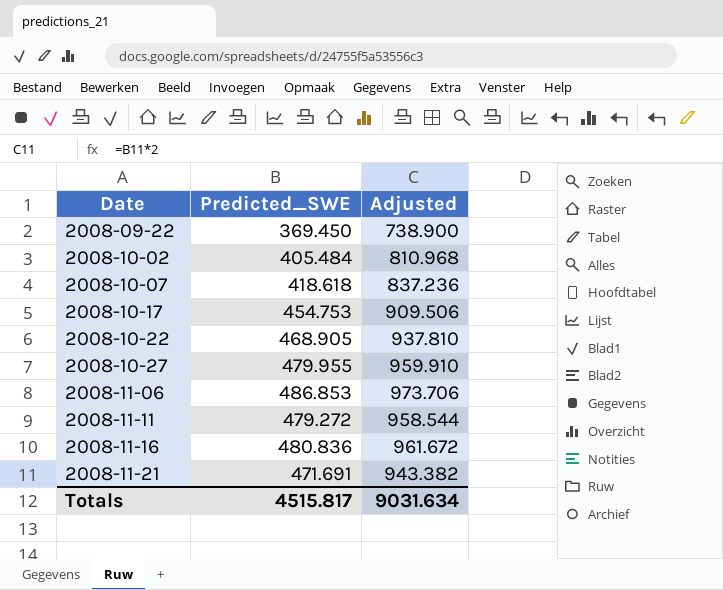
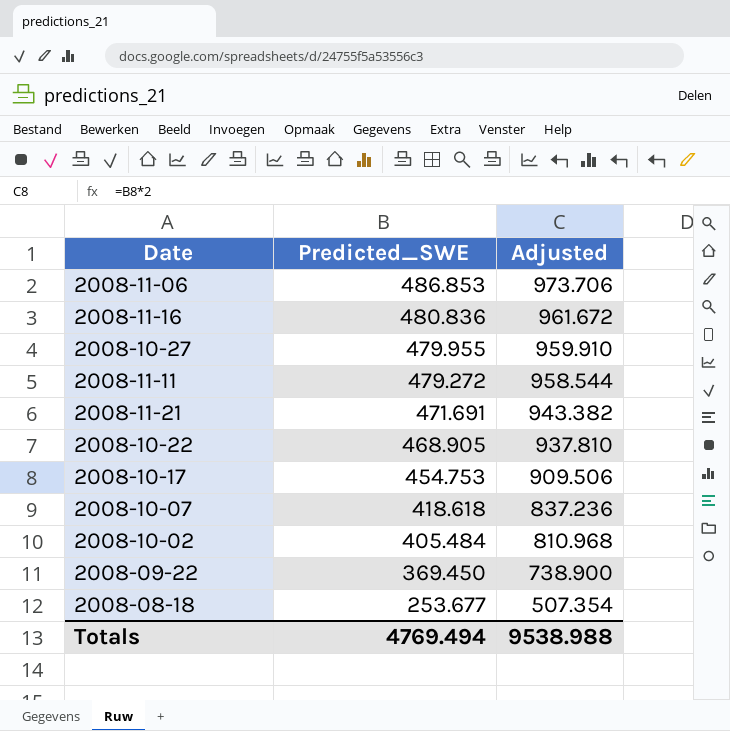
row order: Date ascending -> Predicted_SWE descending
row 2008-08-18: none -> 253.677 | 507.354
Totals | Predicted_SWE: 4515.817 -> 4769.494
Totals | Adjusted: 9031.634 -> 9538.988

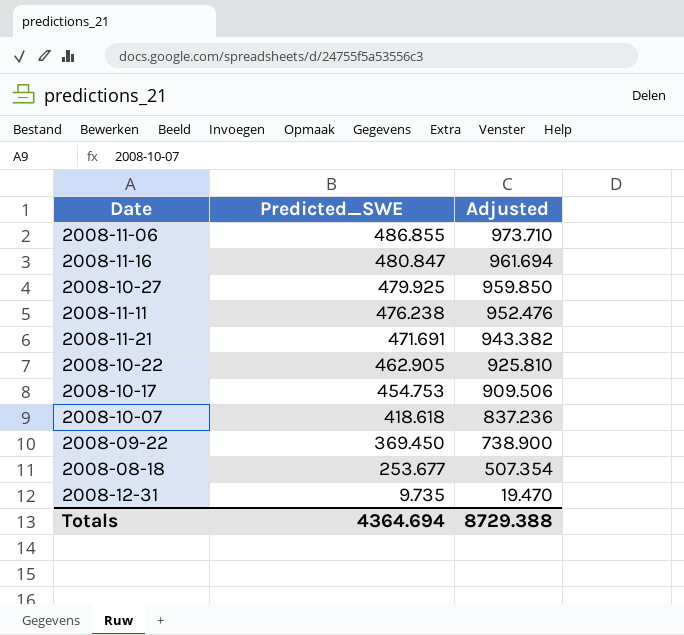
row 2008-10-02: 405.484 | 810.968 -> none
2008-11-06 | Predicted_SWE: 486.853 -> 486.855
2008-11-06 | Adjusted: 973.706 -> 973.710
2008-11-16 | Predicted_SWE: 480.836 -> 480.847
2008-11-16 | Adjusted: 961.672 -> 961.694
2008-10-27 | Predicted_SWE: 479.955 -> 479.925
2008-10-27 | Adjusted: 959.910 -> 959.850
2008-11-11 | Predicted_SWE: 479.272 -> 476.238
2008-11-11 | Adjusted: 958.544 -> 952.476
2008-10-22 | Predicted_SWE: 468.905 -> 462.905
2008-10-22 | Adjusted: 937.810 -> 925.810
row 2008-12-31: none -> 9.735 | 19.470
Totals | Predicted_SWE: 4769.494 -> 4364.694
Totals | Adjusted: 9538.988 -> 8729.388

